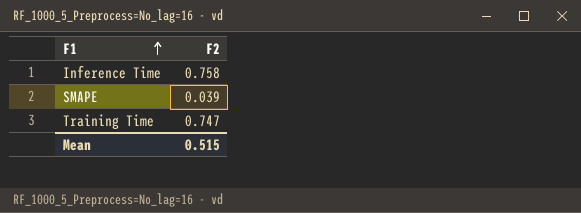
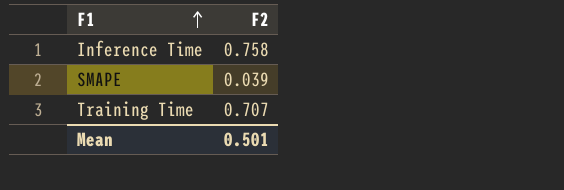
Training Time | F2: 0.747 -> 0.707
Mean | F2: 0.515 -> 0.501

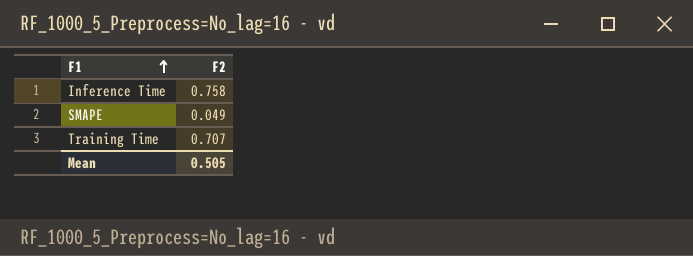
SMAPE | F2: 0.039 -> 0.049
Mean | F2: 0.501 -> 0.505

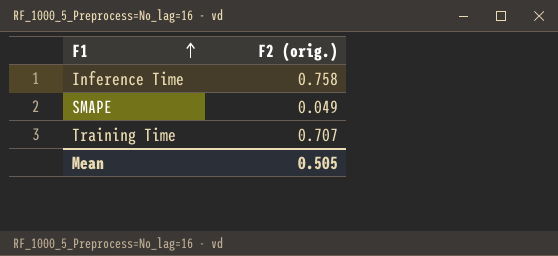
column name: F2 -> F2 (orig.)

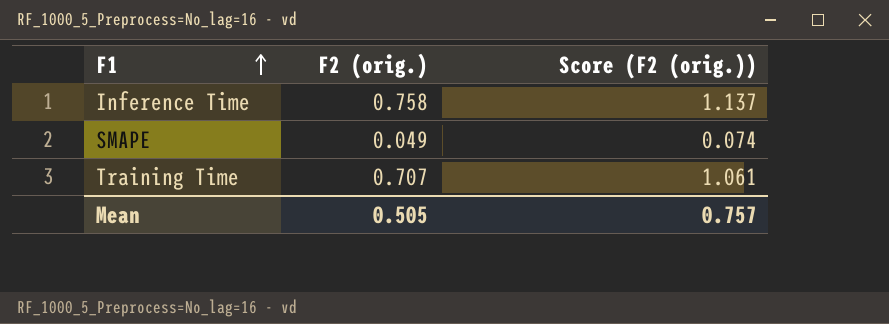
column Score (F2 (orig.)) | formula: none -> [F2 (orig.)] * 1.5

